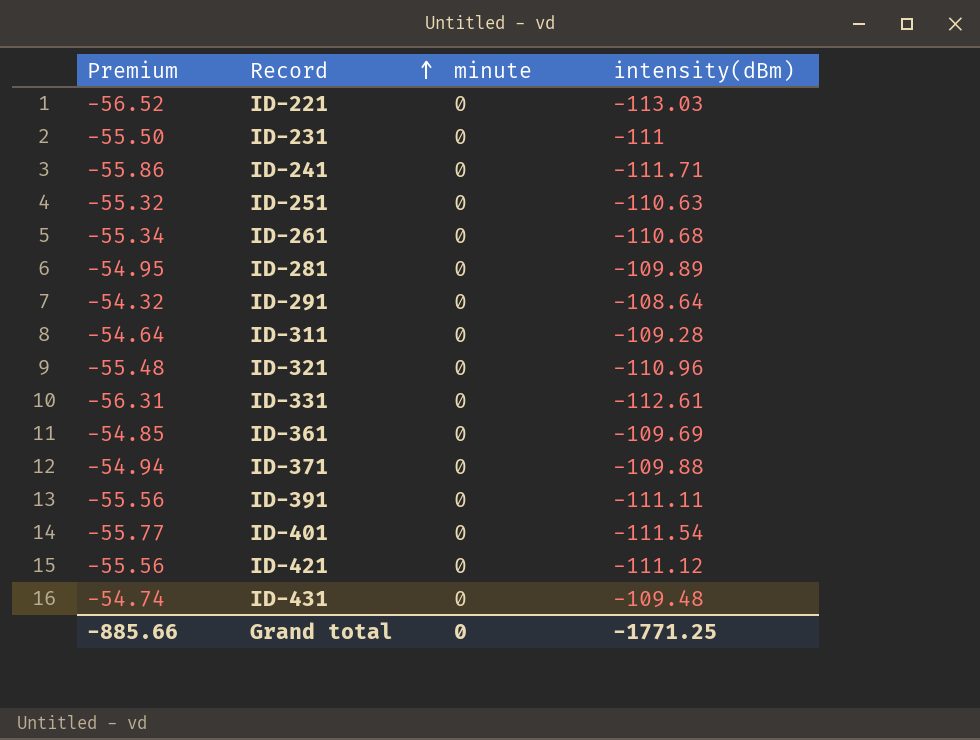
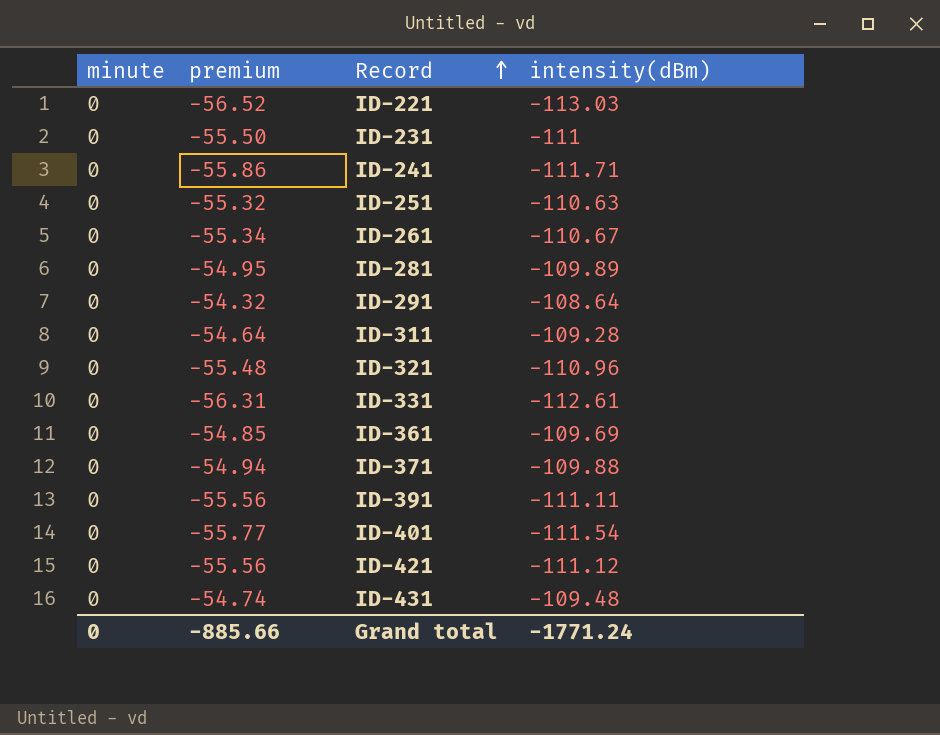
column minute | position: 3 -> 1
column name: Premium -> premium
ID-261 | intensity(dBm): -110.68 -> -110.67
Grand total | intensity(dBm): -1771.25 -> -1771.24

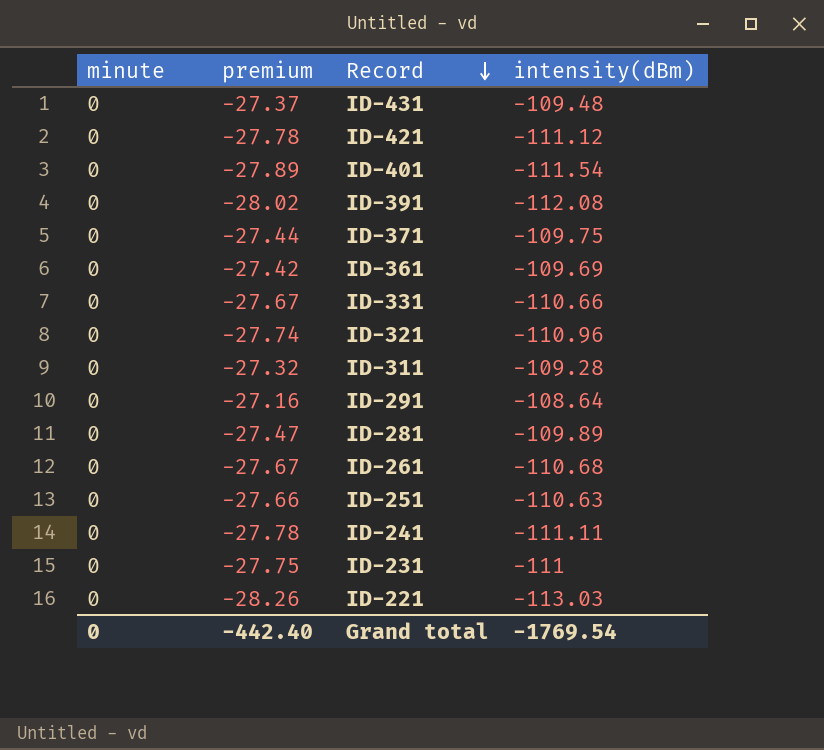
row order: Record ascending -> Record descending
column premium | formula: [intensity(dBm)] * 0.5 -> [intensity(dBm)] * 0.25
ID-391 | intensity(dBm): -111.11 -> -112.08
ID-371 | intensity(dBm): -109.88 -> -109.75
ID-331 | intensity(dBm): -112.61 -> -110.66
ID-261 | intensity(dBm): -110.67 -> -110.68
ID-241 | intensity(dBm): -111.71 -> -111.11
Grand total | premium: -885.66 -> -442.40
Grand total | intensity(dBm): -1771.24 -> -1769.54

